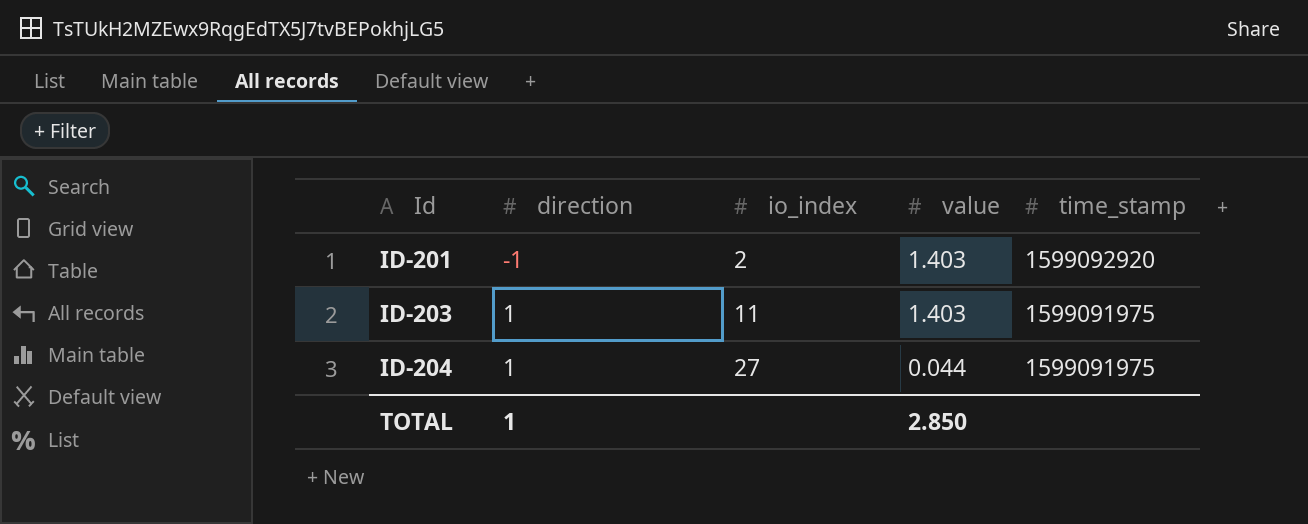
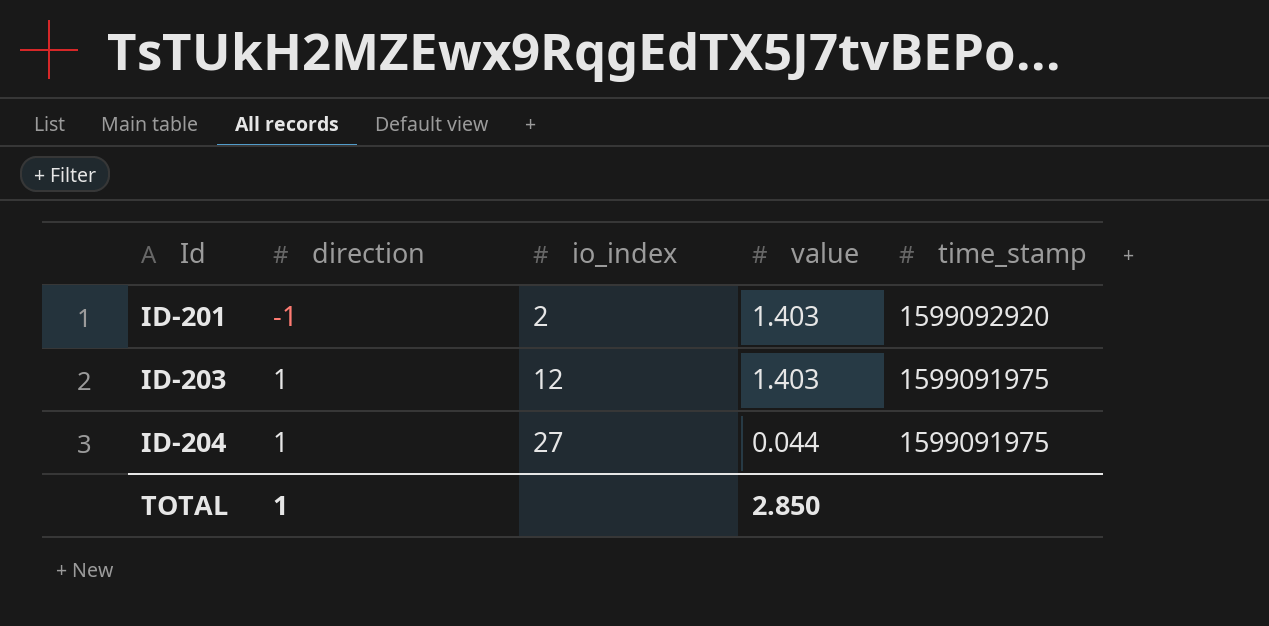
ID-203 | io_index: 11 -> 12

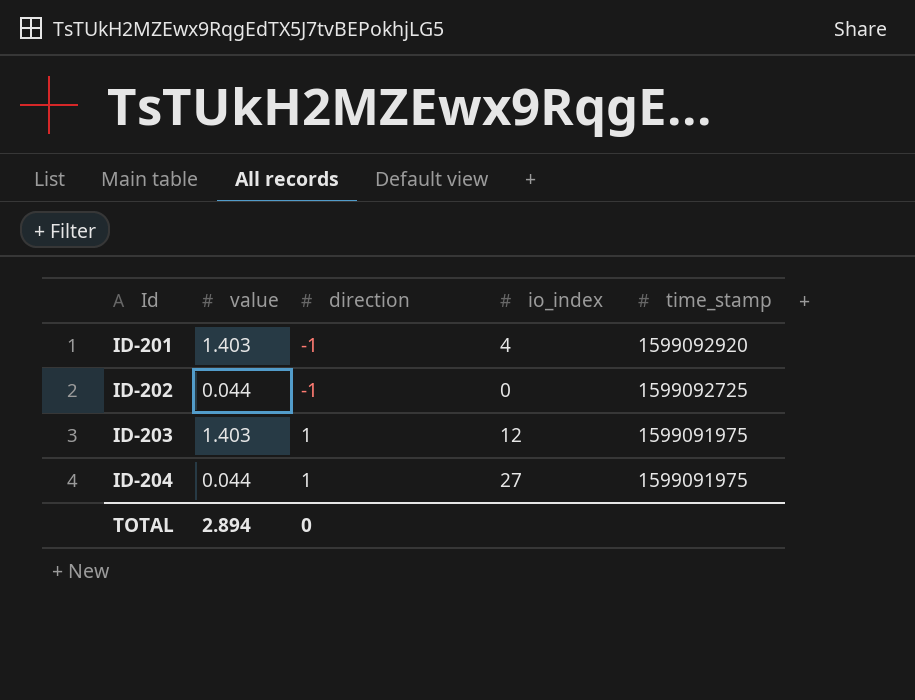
column value | position: 4 -> 2
ID-201 | io_index: 2 -> 4
row ID-202: none -> 0.044 | -1 | 0 | 1599092725
TOTAL | value: 2.850 -> 2.894
TOTAL | direction: 1 -> 0

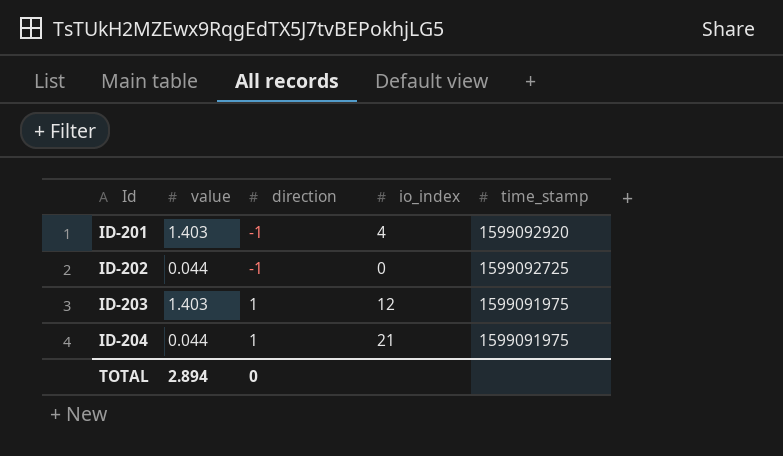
ID-204 | io_index: 27 -> 21

